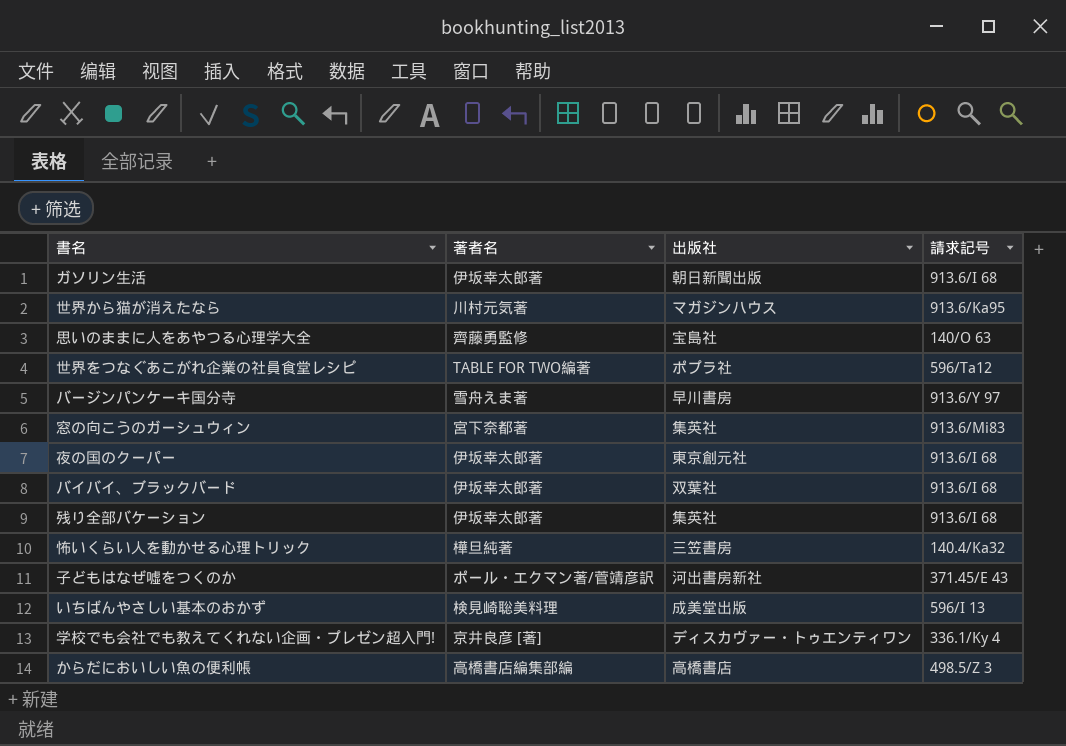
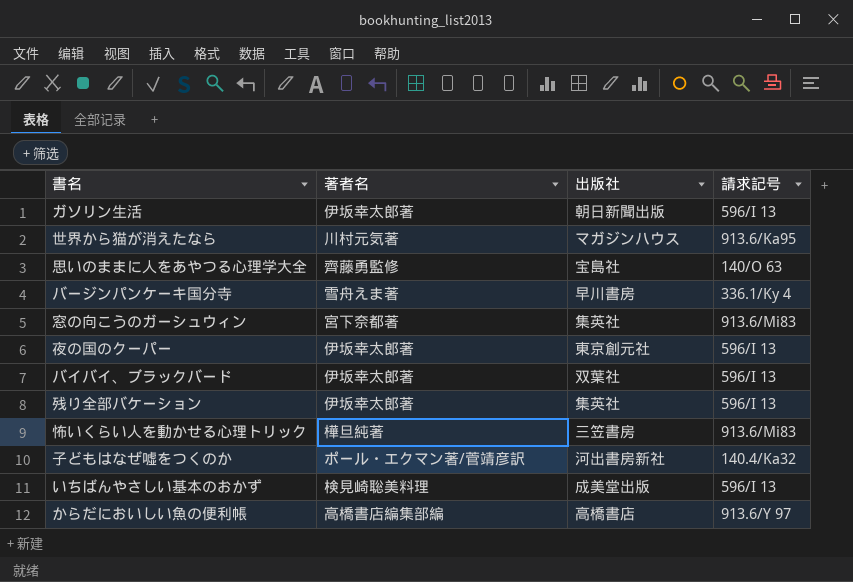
row 世界をつなぐあこがれ企業の社員食堂レシピ: TABLE FOR TWO編著 | ポプラ社 | 596/Ta12 -> none
row 学校でも会社でも教えてくれない企画・プレゼン超入門!: 京井良彦 [著] | ディスカヴァー・トゥエンティワン | 336.1/Ky 4 -> none
ガソリン生活 | 請求記号: 913.6/I 68 -> 596/I 13
バージンパンケーキ国分寺 | 請求記号: 913.6/Y 97 -> 336.1/Ky 4
夜の国のクーパー | 請求記号: 913.6/I 68 -> 596/I 13
バイバイ、ブラックバード | 請求記号: 913.6/I 68 -> 596/I 13
残り全部バケーション | 請求記号: 913.6/I 68 -> 596/I 13
怖いくらい人を動かせる心理トリック | 請求記号: 140.4/Ka32 -> 913.6/Mi83
子どもはなぜ嘘をつくのか | 請求記号: 371.45/E 43 -> 140.4/Ka32
からだにおいしい魚の便利帳 | 請求記号: 498.5/Z 3 -> 913.6/Y 97

